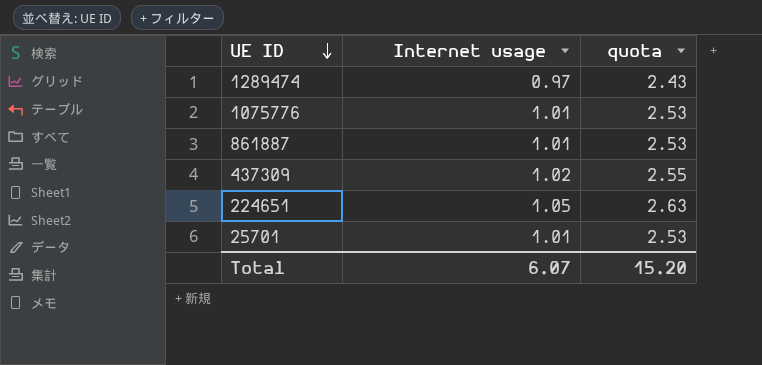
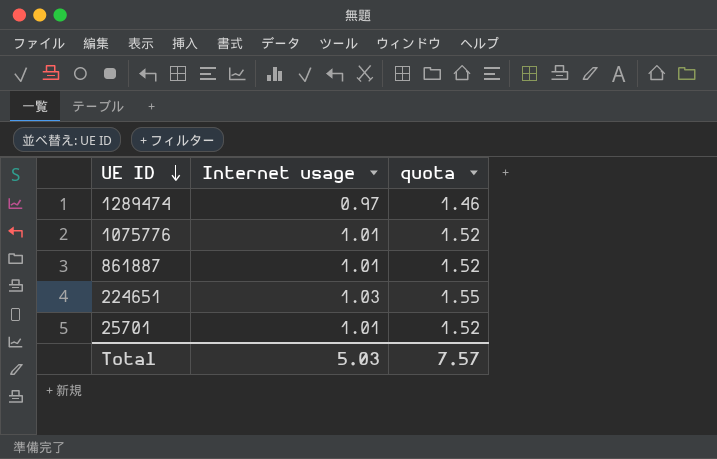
column quota | formula: [Internet usage] * 2.5 -> [Internet usage] * 1.5
row 437309: 1.02 | 2.55 -> none
224651 | Internet usage: 1.05 -> 1.03
Total | Internet usage: 6.07 -> 5.03
Total | quota: 15.20 -> 7.57

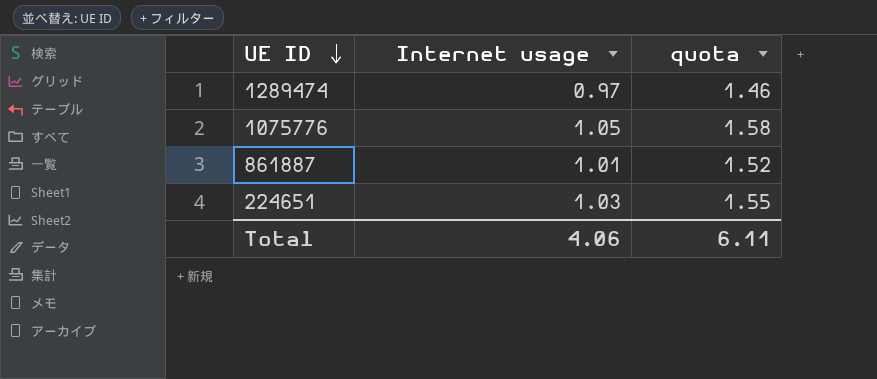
row 25701: 1.01 | 1.52 -> none
1075776 | Internet usage: 1.01 -> 1.05
1075776 | quota: 1.52 -> 1.58
Total | Internet usage: 5.03 -> 4.06
Total | quota: 7.57 -> 6.11

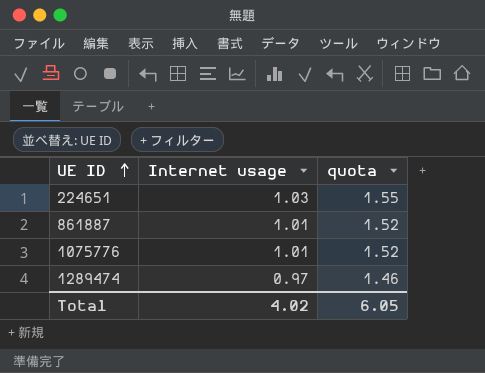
row order: UE ID descending -> UE ID ascending
1075776 | Internet usage: 1.05 -> 1.01
1075776 | quota: 1.58 -> 1.52
Total | Internet usage: 4.06 -> 4.02
Total | quota: 6.11 -> 6.05

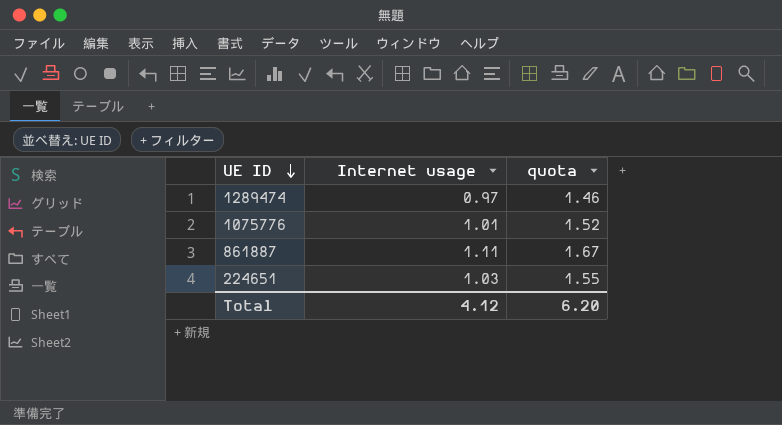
row order: UE ID ascending -> UE ID descending
861887 | Internet usage: 1.01 -> 1.11
861887 | quota: 1.52 -> 1.67
Total | Internet usage: 4.02 -> 4.12
Total | quota: 6.05 -> 6.20

